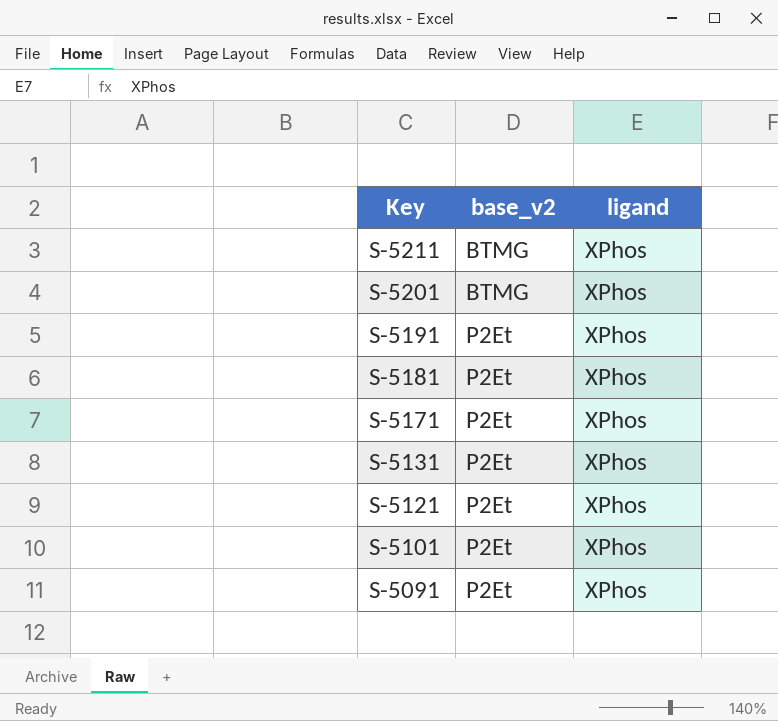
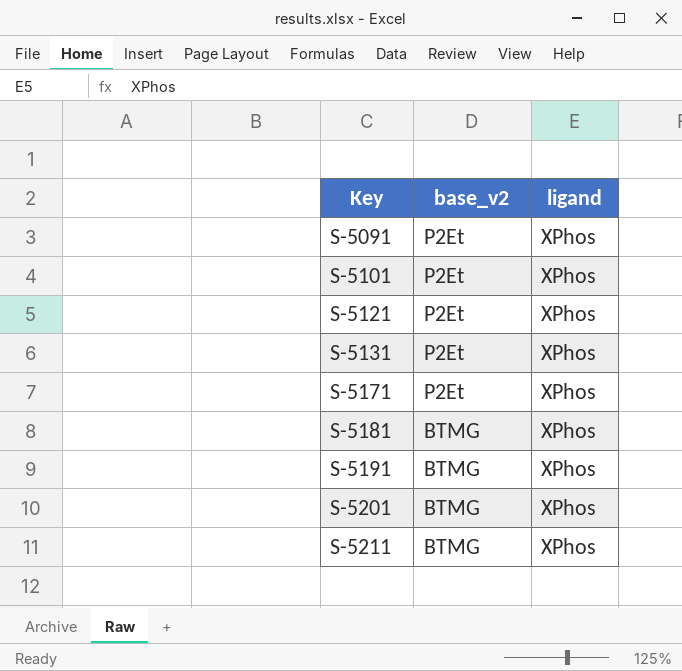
row order: Key descending -> Key ascending
S-5181 | base_v2: P2Et -> BTMG
S-5191 | base_v2: P2Et -> BTMG

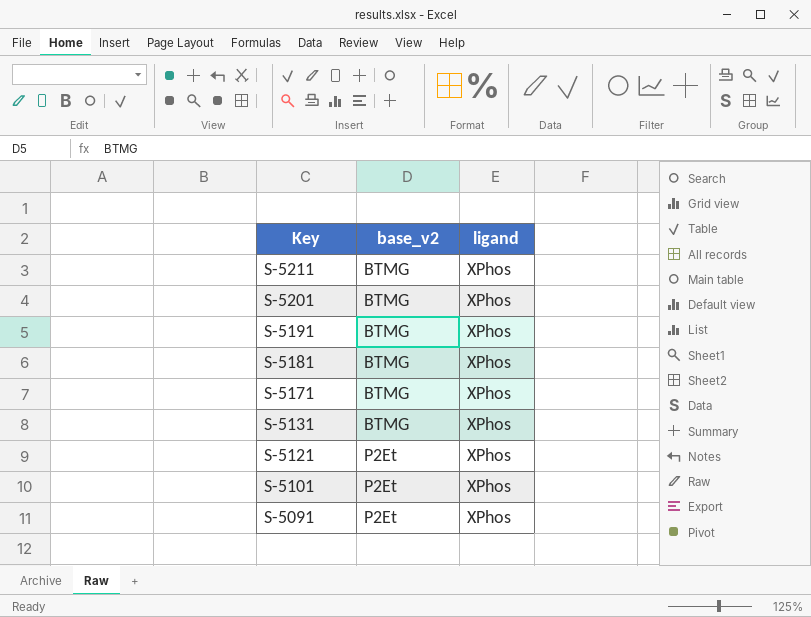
row order: Key ascending -> Key descending
S-5171 | base_v2: P2Et -> BTMG
S-5131 | base_v2: P2Et -> BTMG

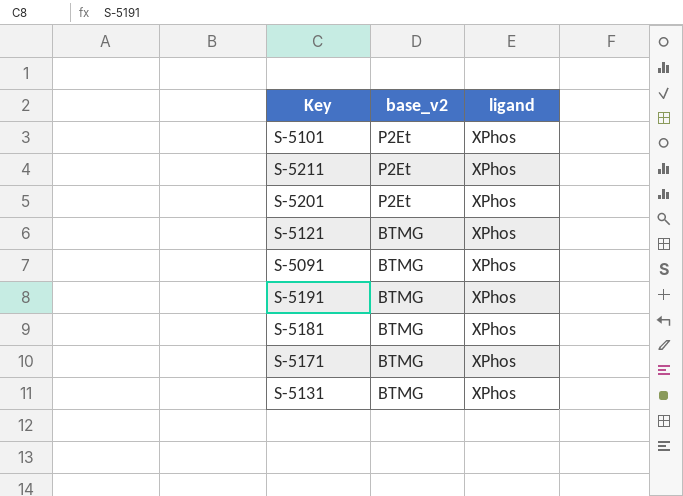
row order: Key descending -> base_v2 descending
S-5211 | base_v2: BTMG -> P2Et
S-5201 | base_v2: BTMG -> P2Et
S-5121 | base_v2: P2Et -> BTMG
S-5091 | base_v2: P2Et -> BTMG

